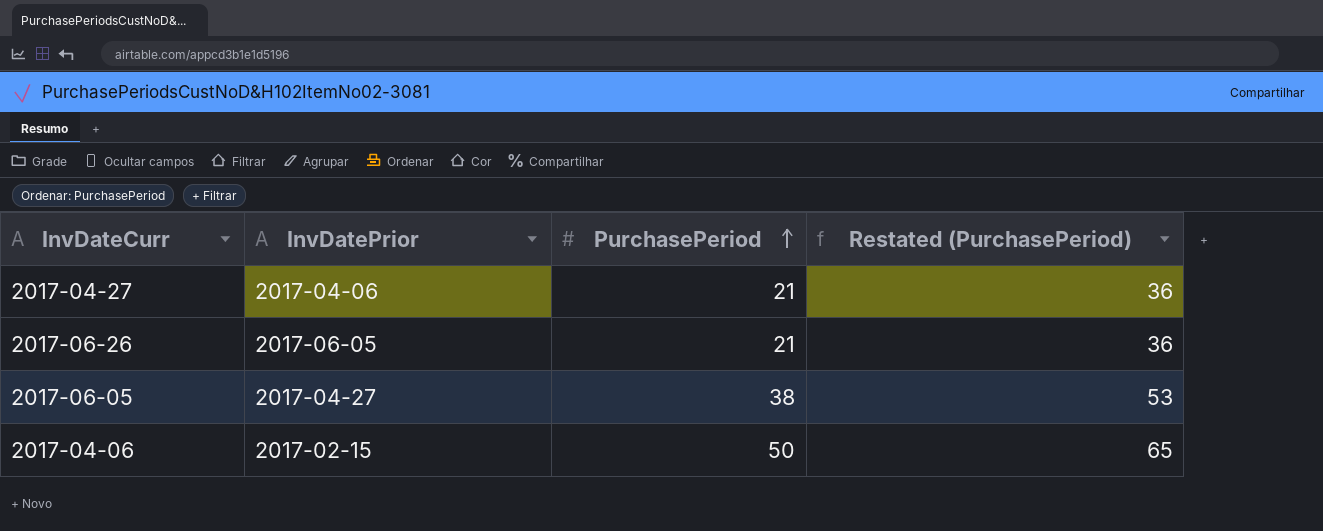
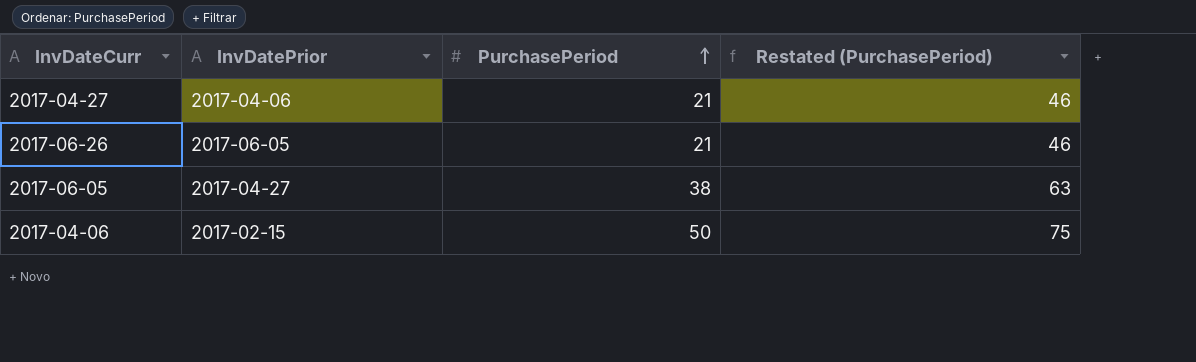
column Restated (PurchasePeriod) | formula: [PurchasePeriod] + 15 -> [PurchasePeriod] + 25

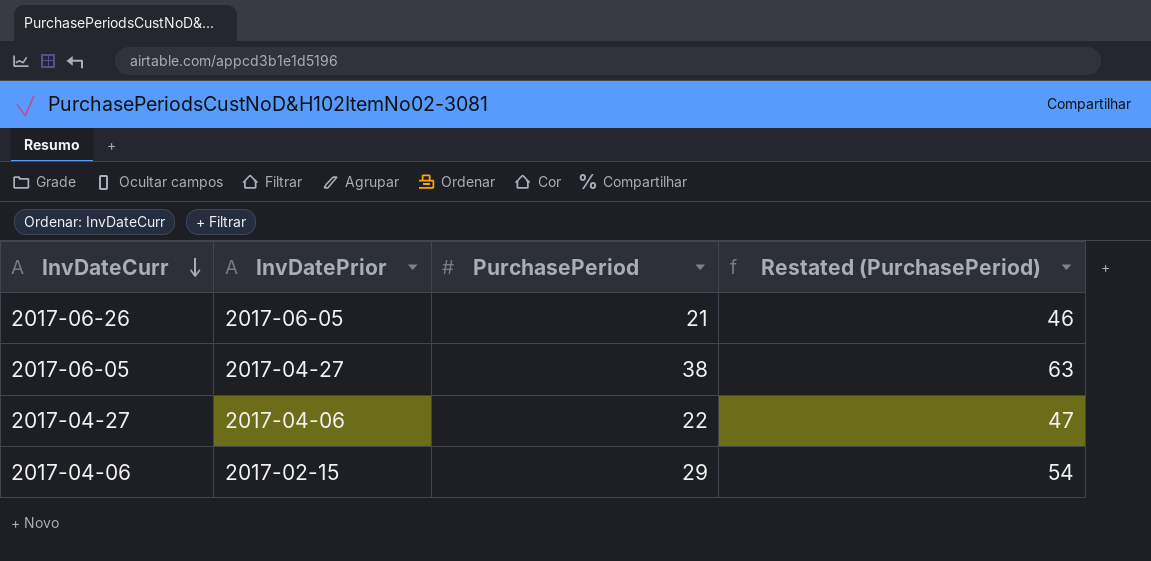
row order: PurchasePeriod ascending -> InvDateCurr descending
2017-04-27 | PurchasePeriod: 21 -> 22
2017-04-27 | Restated (PurchasePeriod): 46 -> 47
2017-04-06 | PurchasePeriod: 50 -> 29
2017-04-06 | Restated (PurchasePeriod): 75 -> 54

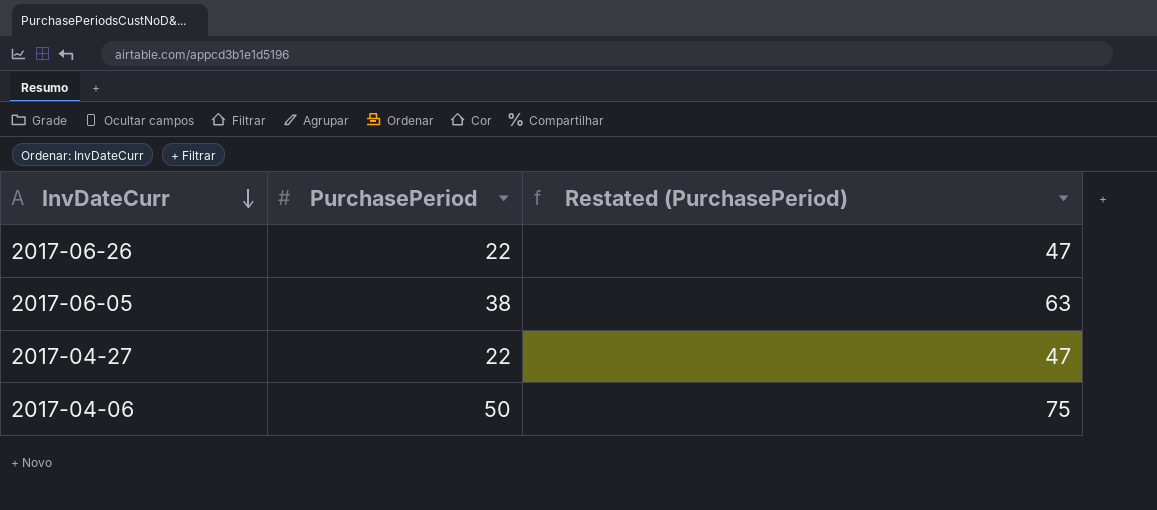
column InvDatePrior | position: 2 -> none
2017-06-26 | PurchasePeriod: 21 -> 22
2017-06-26 | Restated (PurchasePeriod): 46 -> 47
2017-04-06 | PurchasePeriod: 29 -> 50
2017-04-06 | Restated (PurchasePeriod): 54 -> 75

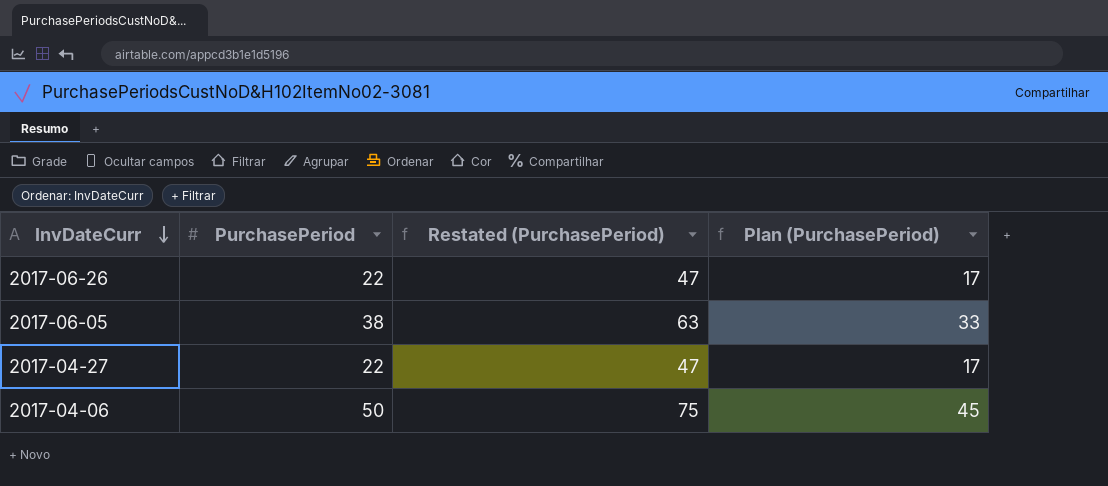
column Plan (PurchasePeriod) | formula: none -> [PurchasePeriod] - 5

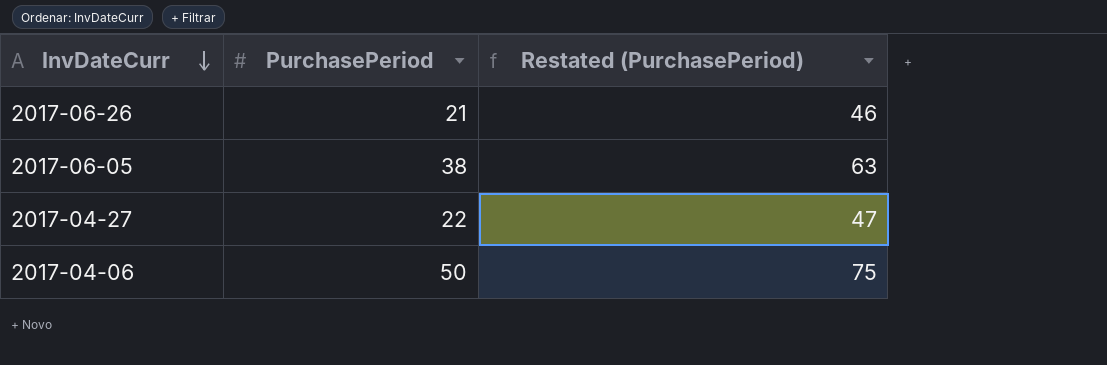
column Plan (PurchasePeriod) | formula: [PurchasePeriod] - 5 -> none
2017-06-26 | PurchasePeriod: 22 -> 21
2017-06-26 | Restated (PurchasePeriod): 47 -> 46

